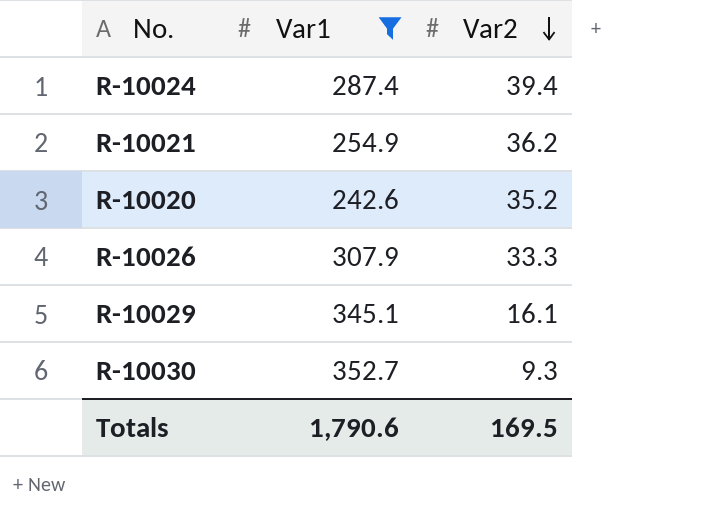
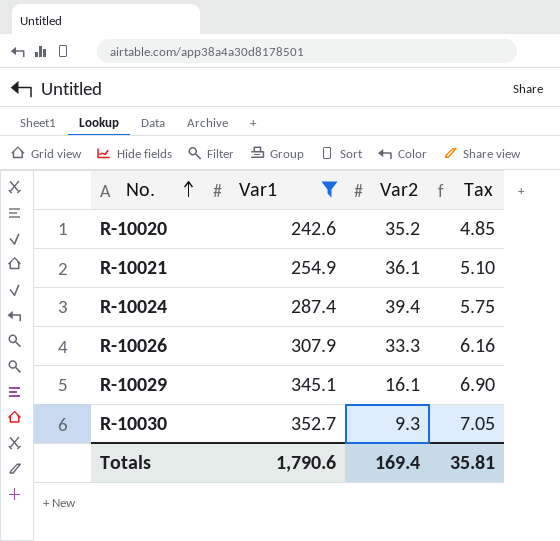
row order: Var2 descending -> No. ascending
column Tax | formula: none -> [Var1] * 0.02
R-10021 | Var2: 36.2 -> 36.1
Totals | Var2: 169.5 -> 169.4

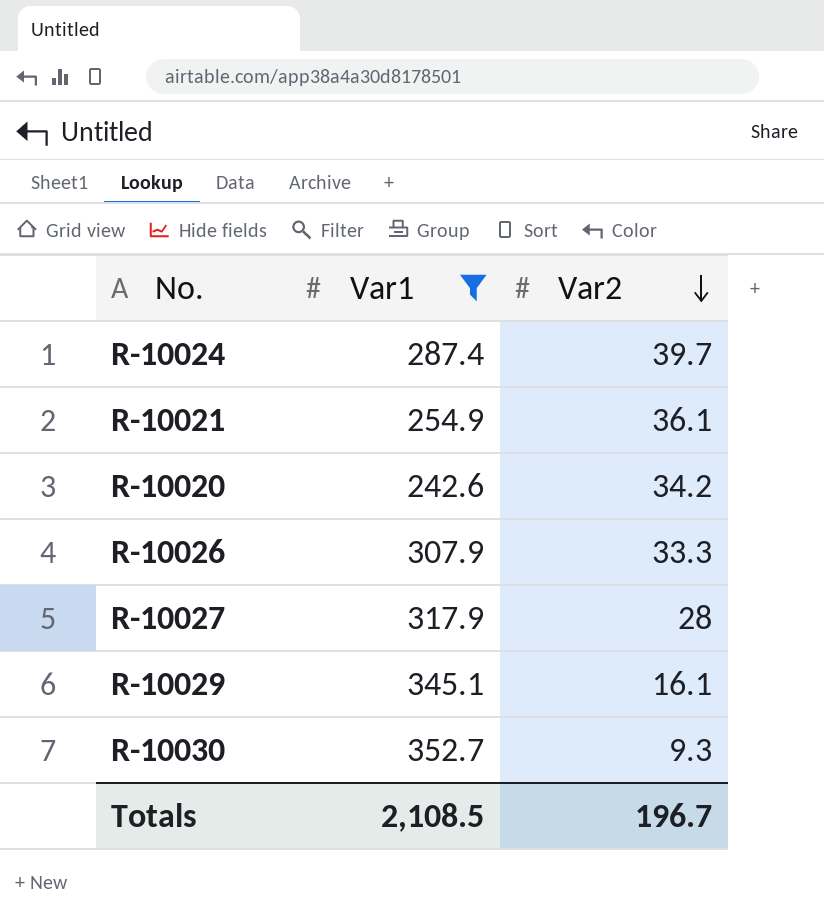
row order: No. ascending -> Var2 descending
column Tax | formula: [Var1] * 0.02 -> none
R-10024 | Var2: 39.4 -> 39.7
R-10020 | Var2: 35.2 -> 34.2
row R-10027: none -> 317.9 | 28
Totals | Var1: 1,790.6 -> 2,108.5
Totals | Var2: 169.4 -> 196.7

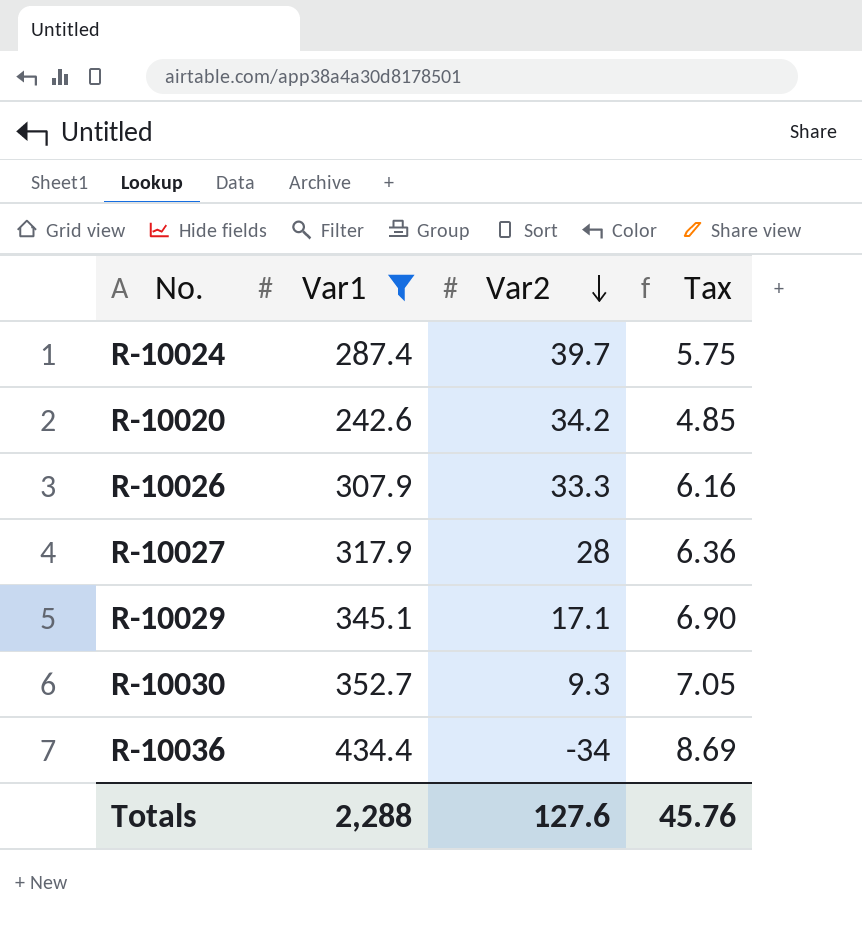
column Tax | formula: none -> [Var1] * 0.02
row R-10021: 254.9 | 36.1 -> none
R-10029 | Var2: 16.1 -> 17.1
row R-10036: none -> 434.4 | -34 | 8.69
Totals | Var1: 2,108.5 -> 2,288
Totals | Var2: 196.7 -> 127.6

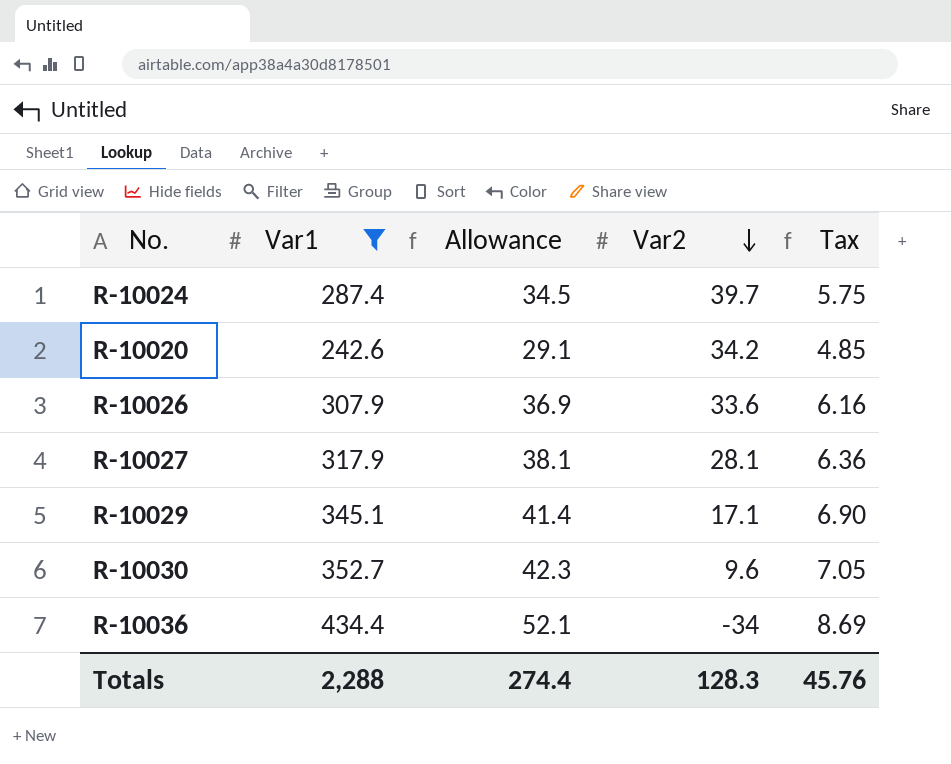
column Allowance | formula: none -> [Var1] * 0.12
R-10026 | Var2: 33.3 -> 33.6
R-10027 | Var2: 28 -> 28.1
R-10030 | Var2: 9.3 -> 9.6
Totals | Var2: 127.6 -> 128.3

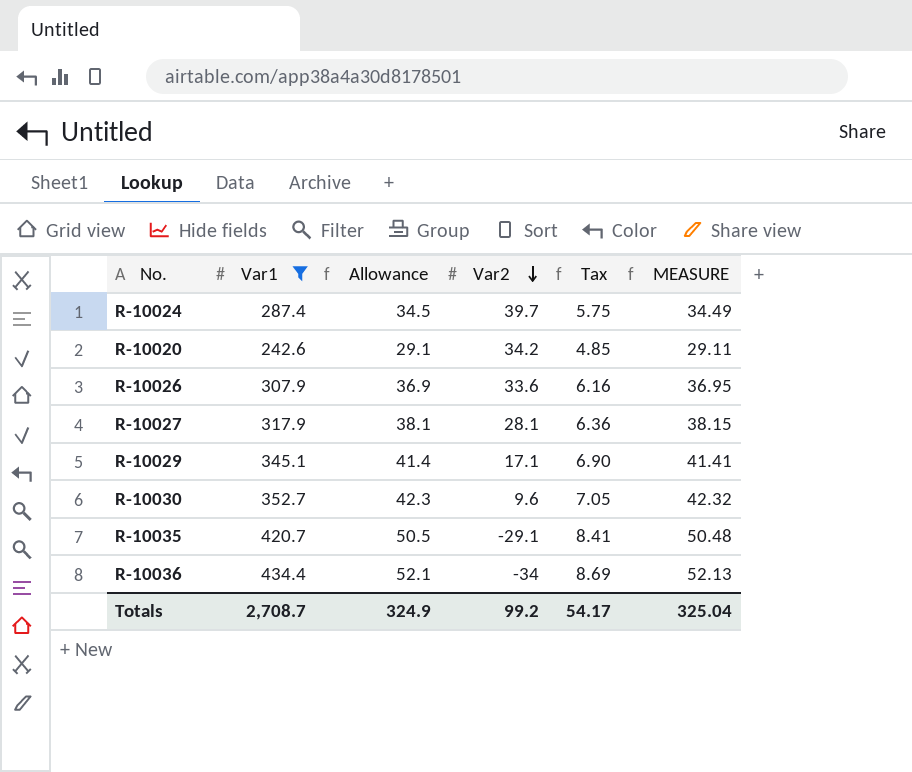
column MEASURE | formula: none -> [Var1] * 0.12
row R-10035: none -> 420.7 | 50.5 | -29.1 | 8.41 | 50.48
Totals | Var1: 2,288 -> 2,708.7
Totals | Allowance: 274.4 -> 324.9
Totals | Var2: 128.3 -> 99.2
Totals | Tax: 45.76 -> 54.17

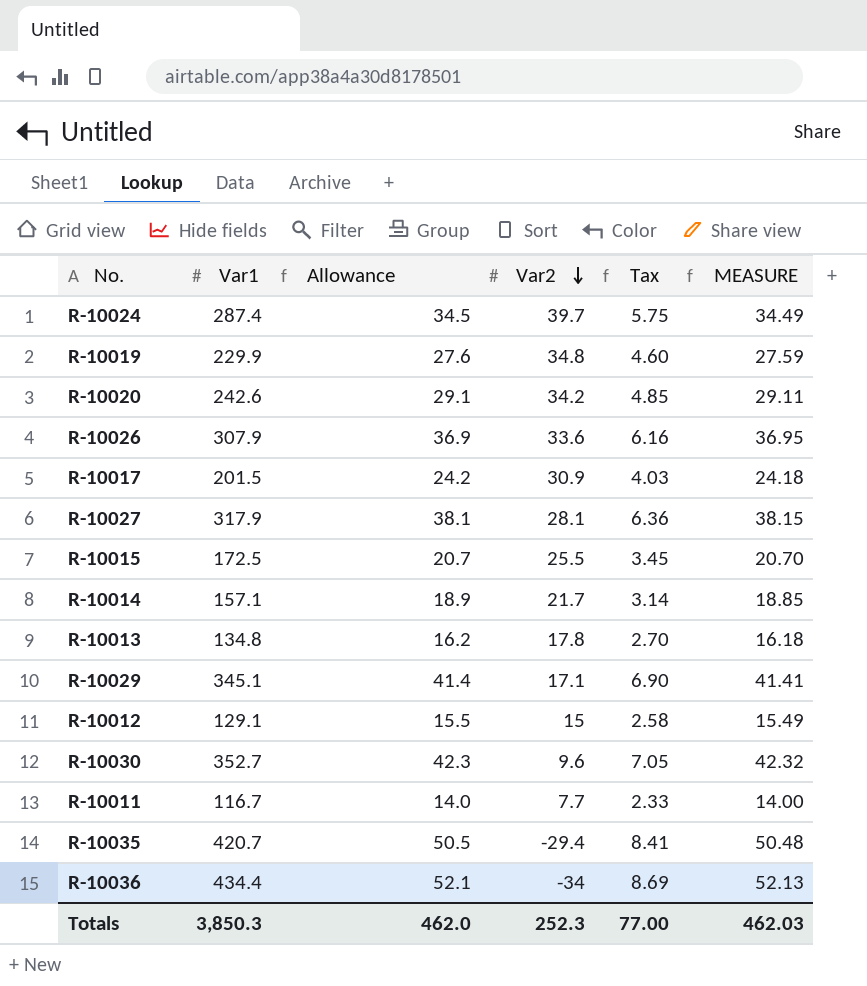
filter: Var1 >= 242.6 -> none
R-10035 | Var2: -29.1 -> -29.4
Totals | Var1: 2,708.7 -> 3,850.3
Totals | Allowance: 324.9 -> 462.0
Totals | Var2: 99.2 -> 252.3
Totals | Tax: 54.17 -> 77.00
Totals | MEASURE: 325.04 -> 462.03

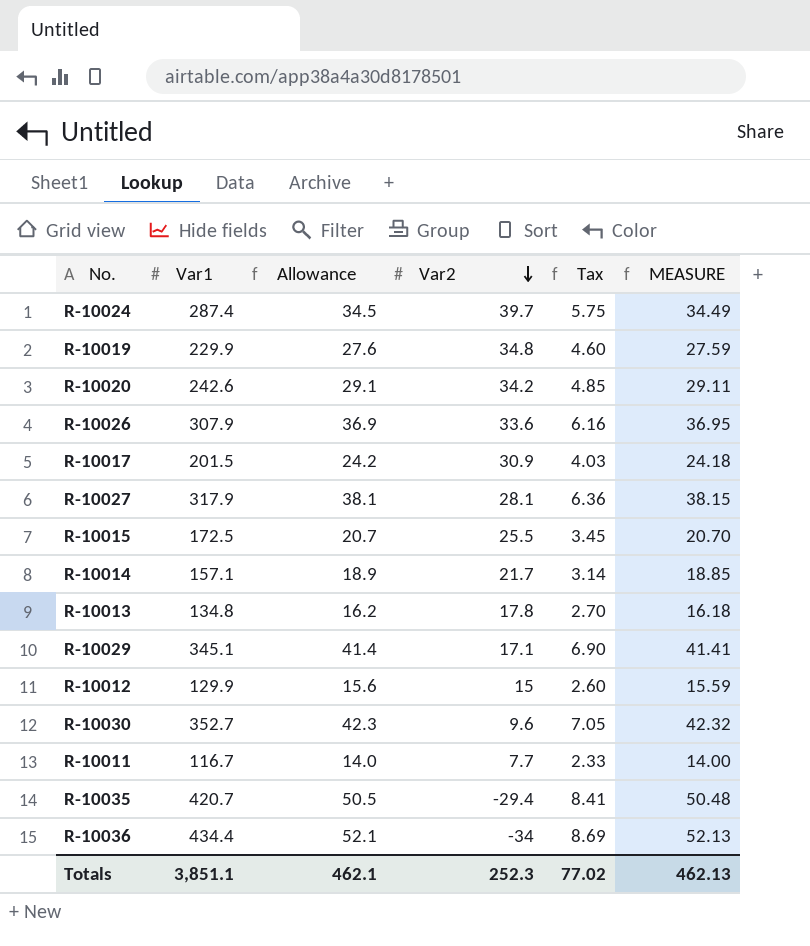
R-10012 | Var1: 129.1 -> 129.9
R-10012 | Allowance: 15.5 -> 15.6
R-10012 | Tax: 2.58 -> 2.60
R-10012 | MEASURE: 15.49 -> 15.59
Totals | Var1: 3,850.3 -> 3,851.1
Totals | Allowance: 462.0 -> 462.1
Totals | Tax: 77.00 -> 77.02
Totals | MEASURE: 462.03 -> 462.13

